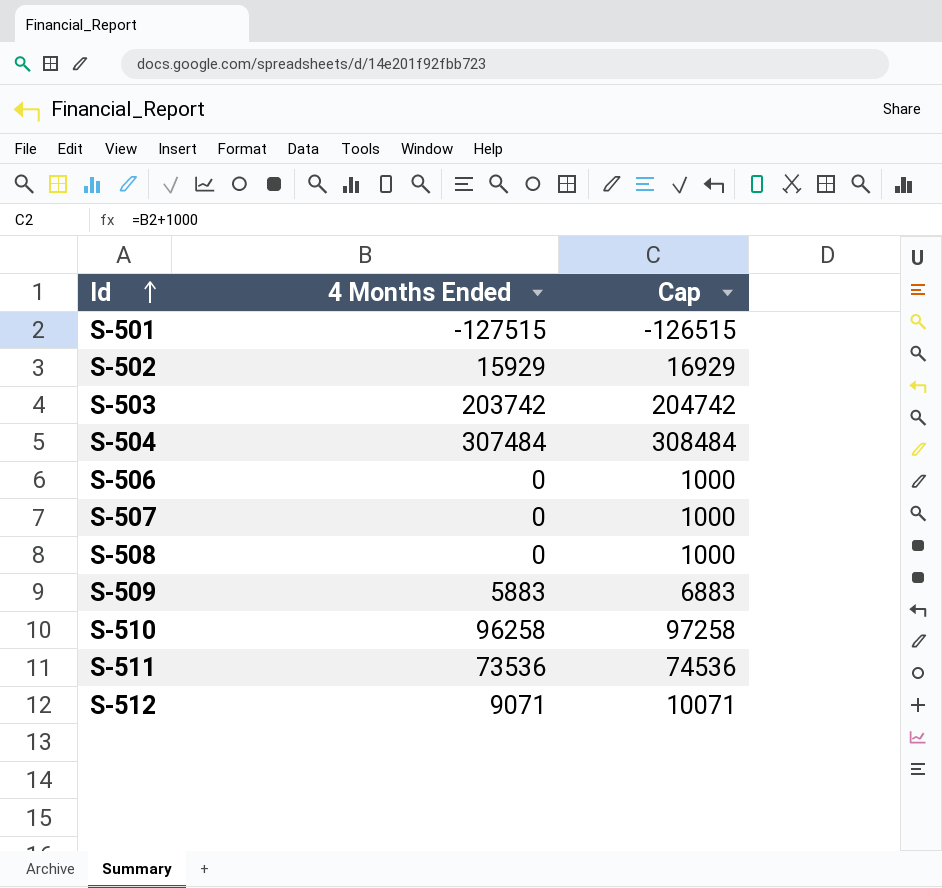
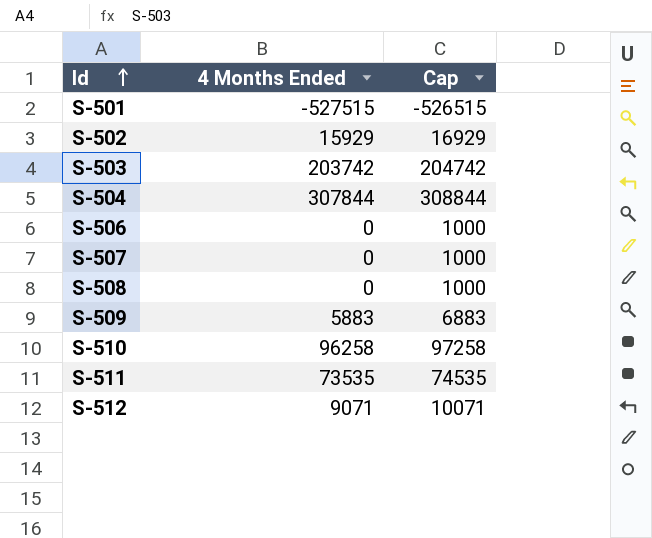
S-501 | 4 Months Ended: -127515 -> -527515
S-501 | Cap: -126515 -> -526515
S-504 | 4 Months Ended: 307484 -> 307844
S-504 | Cap: 308484 -> 308844
S-511 | 4 Months Ended: 73536 -> 73535
S-511 | Cap: 74536 -> 74535

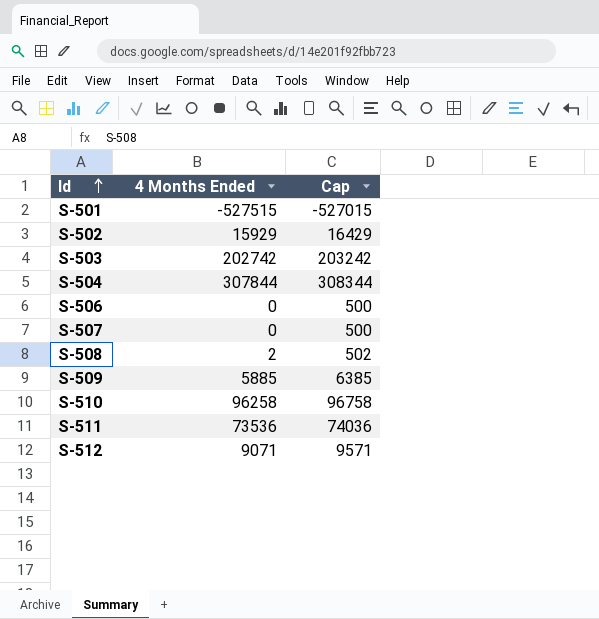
column Cap | formula: [4 Months Ended] + 1000 -> [4 Months Ended] + 500
S-503 | 4 Months Ended: 203742 -> 202742
S-508 | 4 Months Ended: 0 -> 2
S-509 | 4 Months Ended: 5883 -> 5885
S-511 | 4 Months Ended: 73535 -> 73536

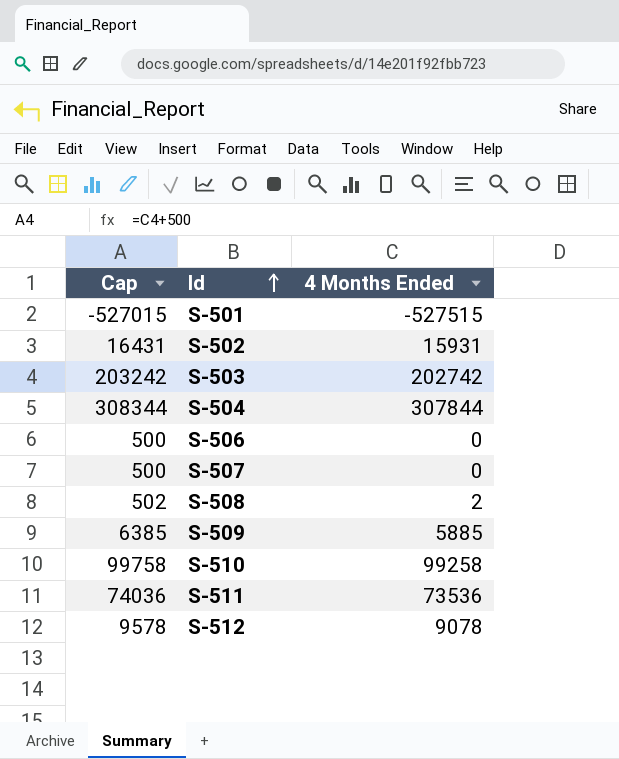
column Cap | position: 3 -> 1
S-502 | Cap: 16429 -> 16431
S-502 | 4 Months Ended: 15929 -> 15931
S-510 | Cap: 96758 -> 99758
S-510 | 4 Months Ended: 96258 -> 99258
S-512 | Cap: 9571 -> 9578
S-512 | 4 Months Ended: 9071 -> 9078

